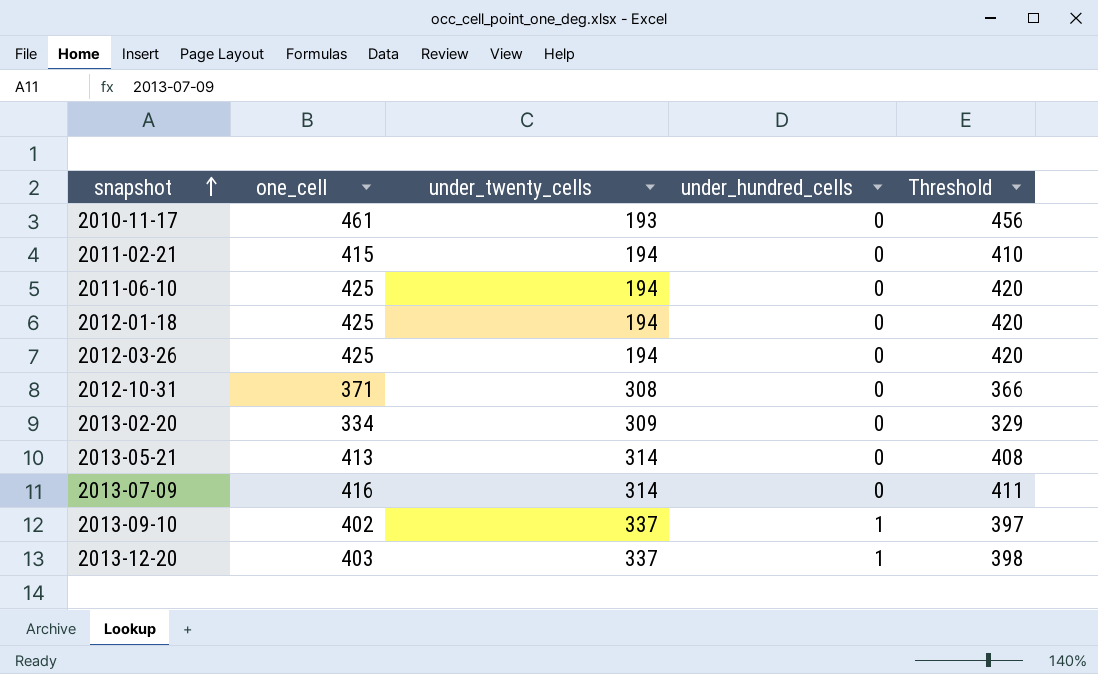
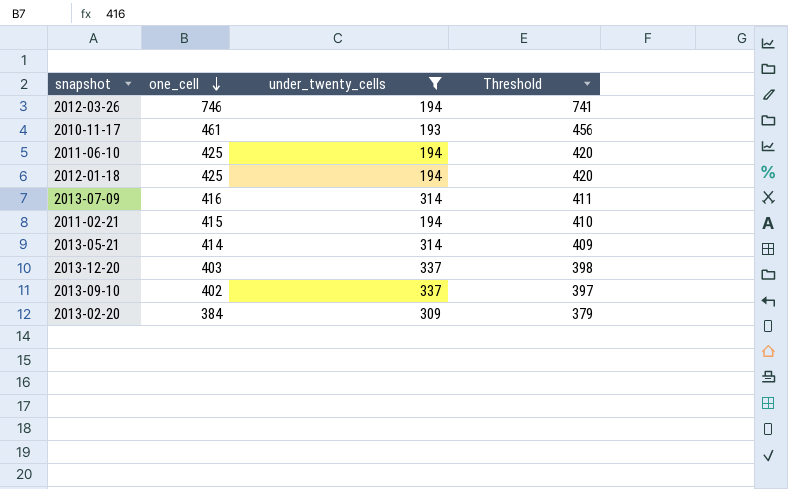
filter: none -> under_twenty_cells != 308
row order: snapshot ascending -> one_cell descending
column under_hundred_cells | position: 4 -> none
2012-03-26 | one_cell: 425 -> 746
2012-03-26 | Threshold: 420 -> 741
2013-05-21 | one_cell: 413 -> 414
2013-05-21 | Threshold: 408 -> 409
2013-02-20 | one_cell: 334 -> 384
2013-02-20 | Threshold: 329 -> 379

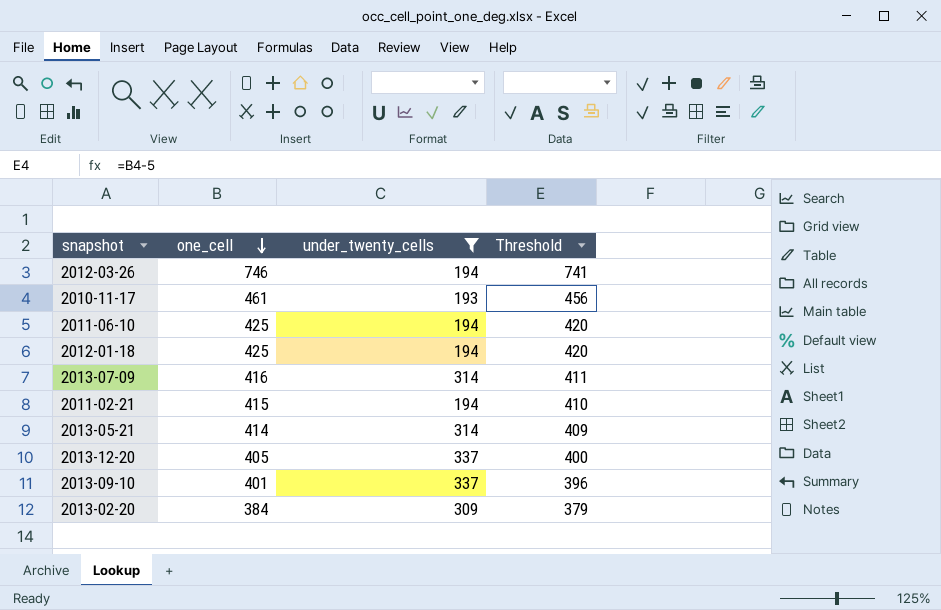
2013-12-20 | one_cell: 403 -> 405
2013-12-20 | Threshold: 398 -> 400
2013-09-10 | one_cell: 402 -> 401
2013-09-10 | Threshold: 397 -> 396

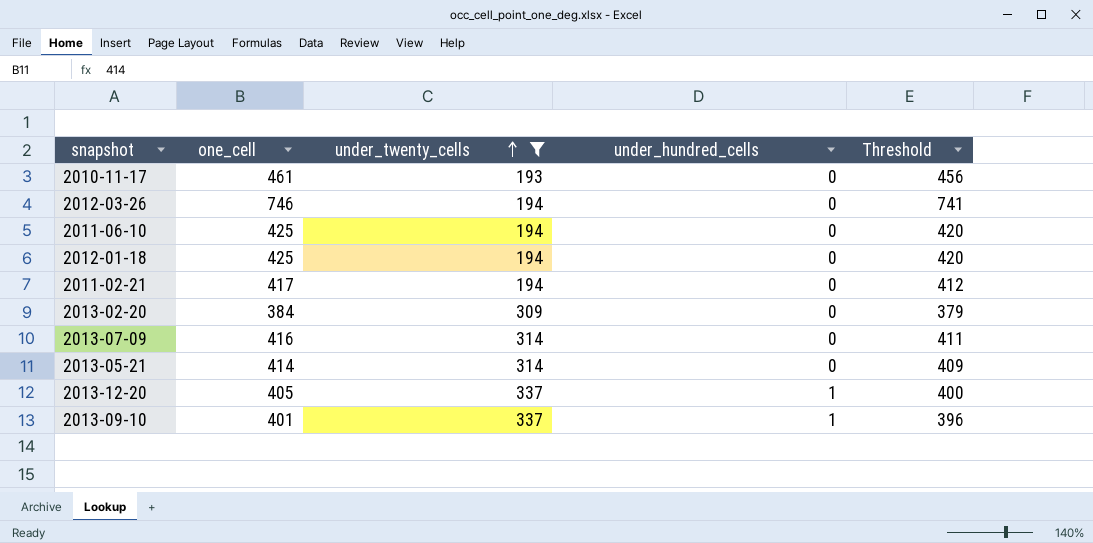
row order: one_cell descending -> under_twenty_cells ascending
column under_hundred_cells | position: none -> 4
2011-02-21 | one_cell: 415 -> 417
2011-02-21 | Threshold: 410 -> 412

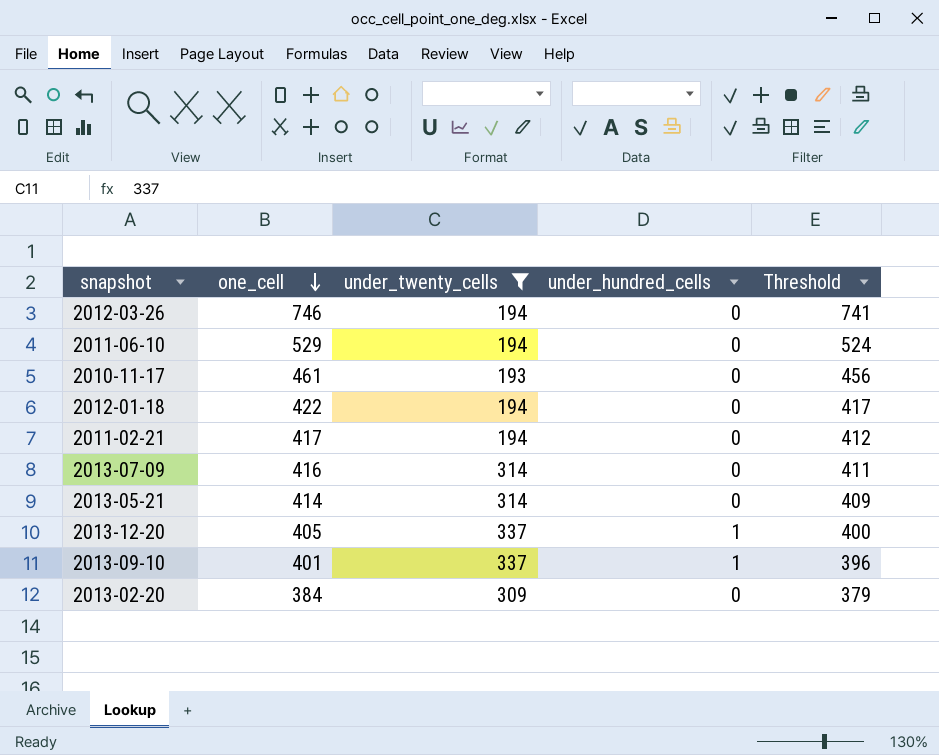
row order: under_twenty_cells ascending -> one_cell descending
2011-06-10 | one_cell: 425 -> 529
2011-06-10 | Threshold: 420 -> 524
2012-01-18 | one_cell: 425 -> 422
2012-01-18 | Threshold: 420 -> 417

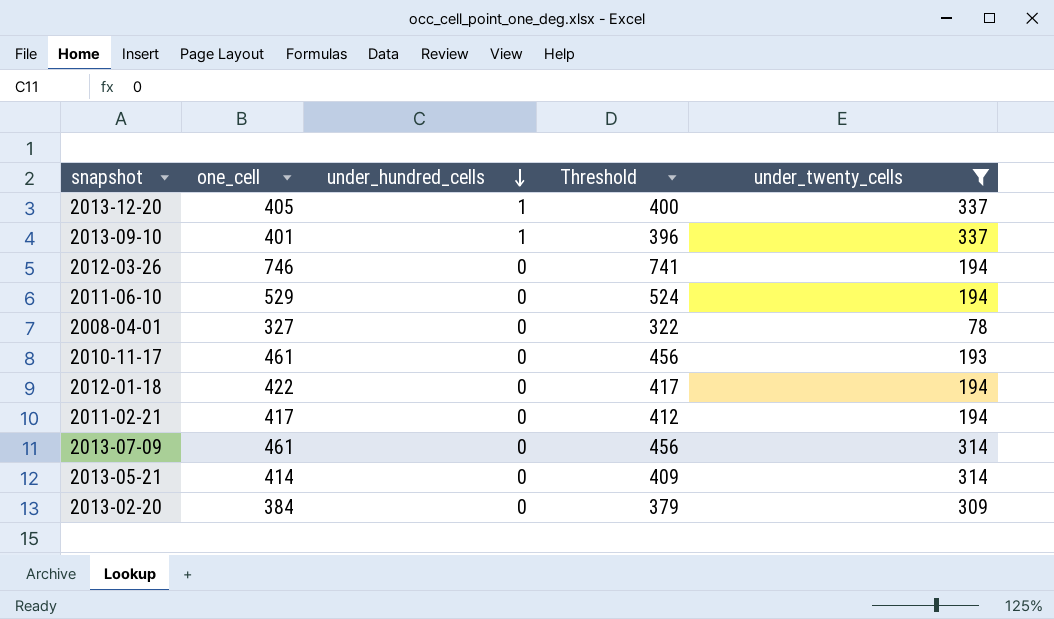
row order: one_cell descending -> under_hundred_cells descending
column under_twenty_cells | position: 3 -> 5
row 2008-04-01: none -> 327 | 0 | 322 | 78
2013-07-09 | one_cell: 416 -> 461
2013-07-09 | Threshold: 411 -> 456

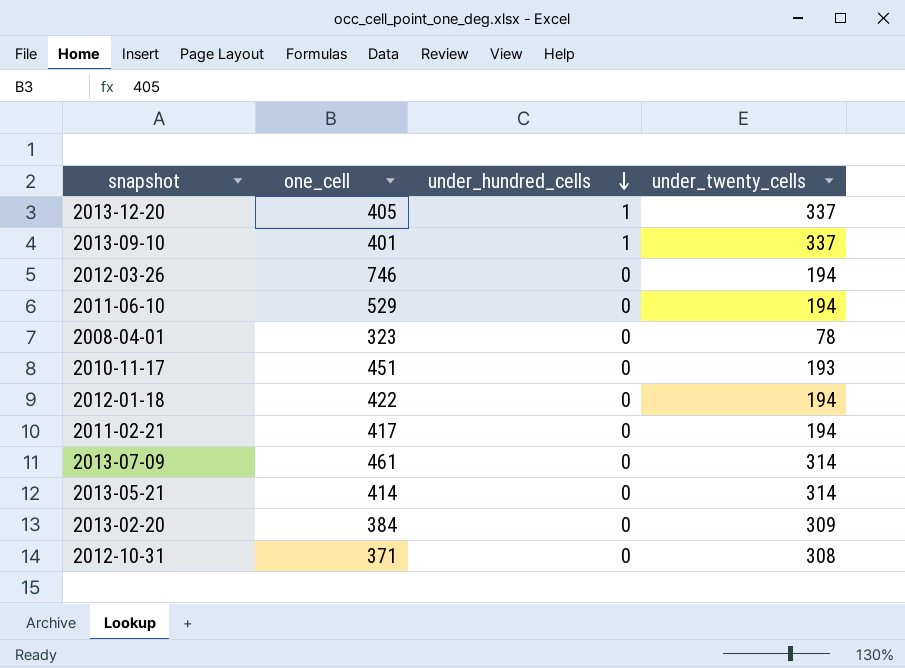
filter: under_twenty_cells != 308 -> none
column Threshold | formula: [one_cell] - 5 -> none
2008-04-01 | one_cell: 327 -> 323
2010-11-17 | one_cell: 461 -> 451

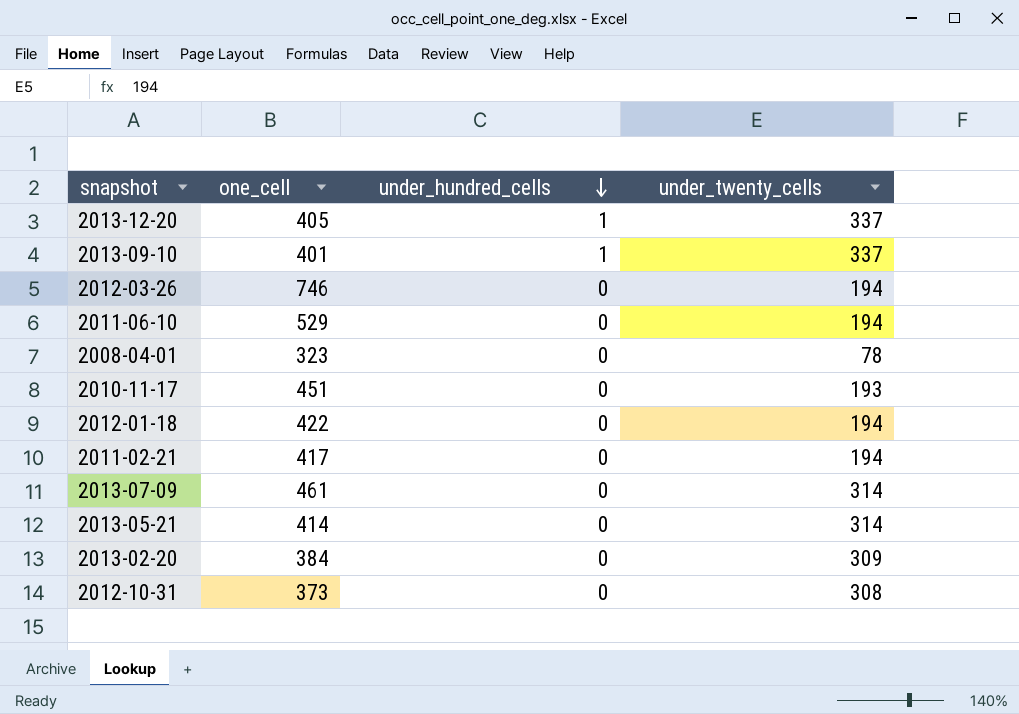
2012-10-31 | one_cell: 371 -> 373

